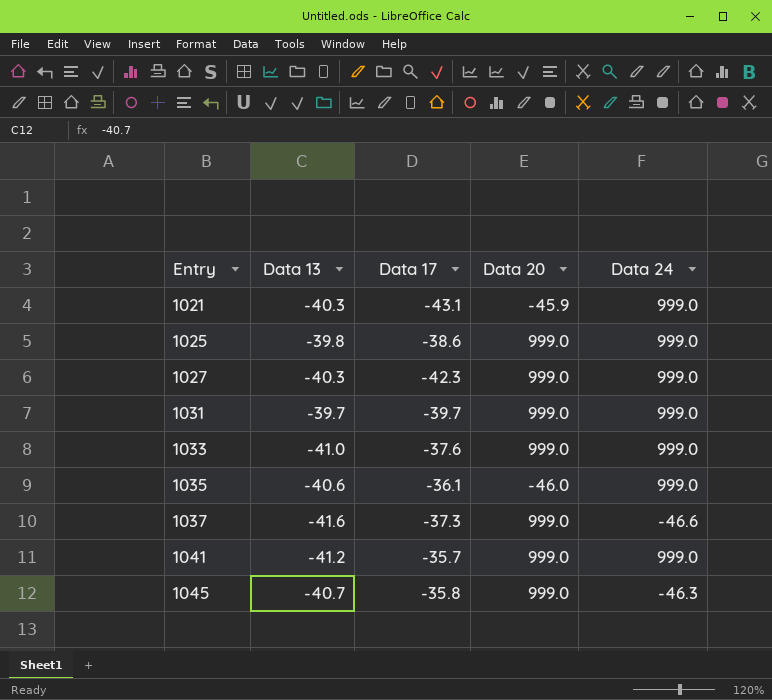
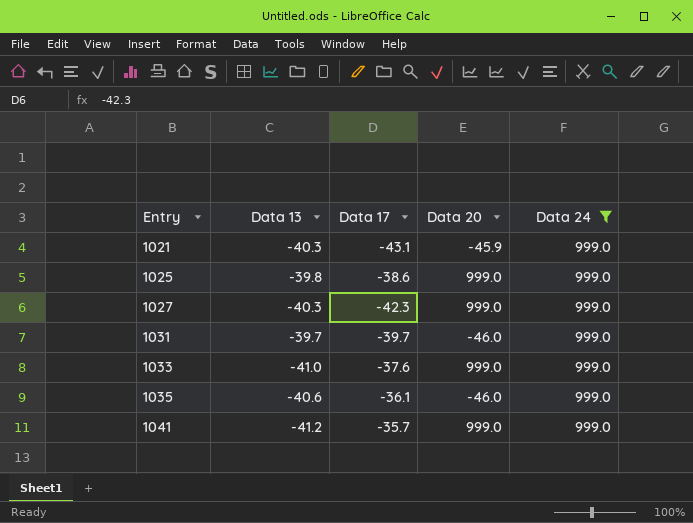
filter: none -> Data 24 = 999.0
1031 | Data 20: 999.0 -> -46.0

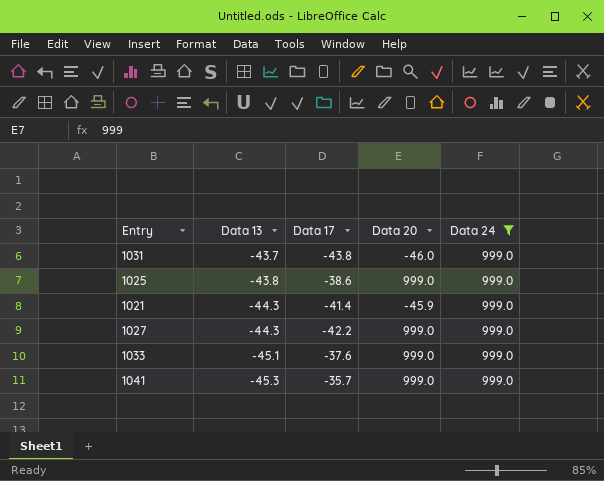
row order: Entry ascending -> Data 13 descending
row 1035: -40.6 | -36.1 | -46.0 | 999.0 -> none
1031 | Data 13: -39.7 -> -43.7
1031 | Data 17: -39.7 -> -43.8
1025 | Data 13: -39.8 -> -43.8
1021 | Data 13: -40.3 -> -44.3
1021 | Data 17: -43.1 -> -41.4
1027 | Data 13: -40.3 -> -44.3
1027 | Data 17: -42.3 -> -42.2
1033 | Data 13: -41.0 -> -45.1
1041 | Data 13: -41.2 -> -45.3

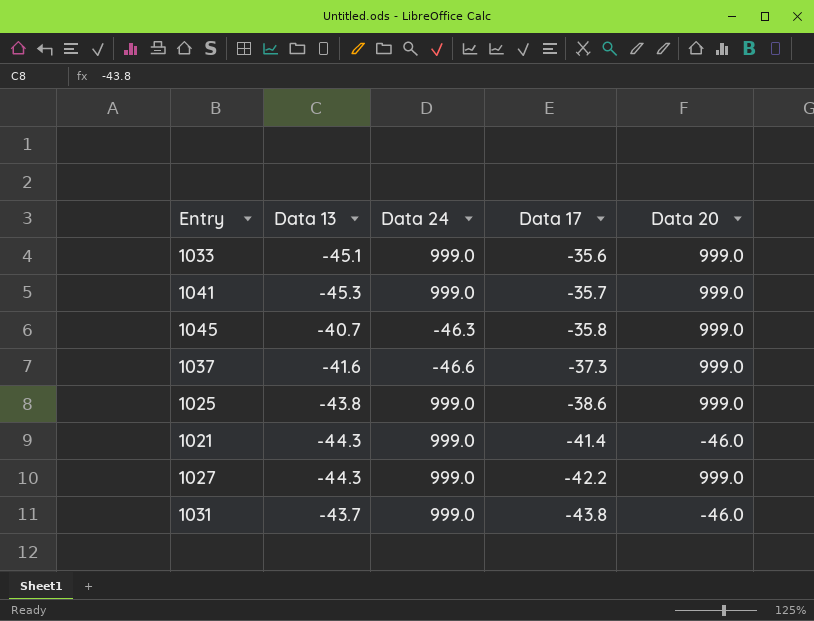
filter: Data 24 = 999.0 -> none
row order: Data 13 descending -> Data 17 descending
column Data 24 | position: 5 -> 3
1033 | Data 17: -37.6 -> -35.6
1021 | Data 20: -45.9 -> -46.0

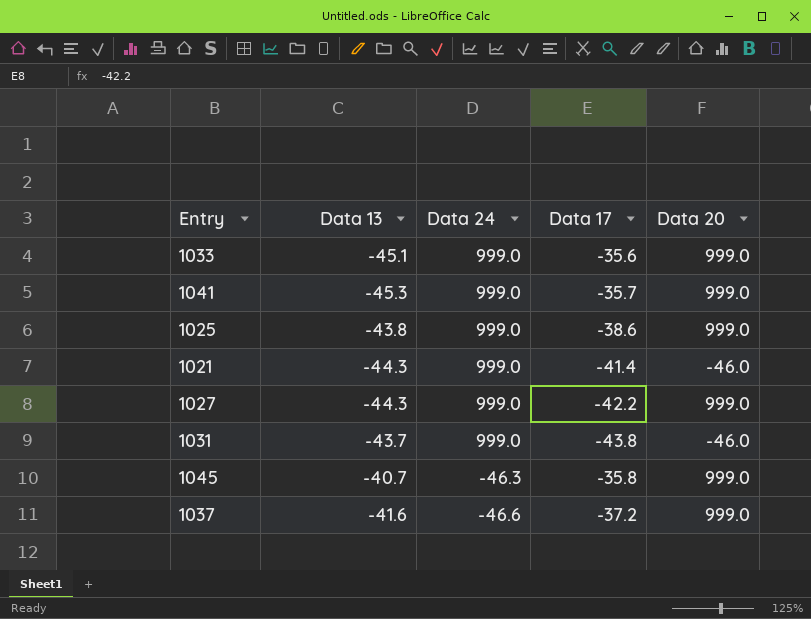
row order: Data 17 descending -> Data 24 descending
1037 | Data 17: -37.3 -> -37.2

